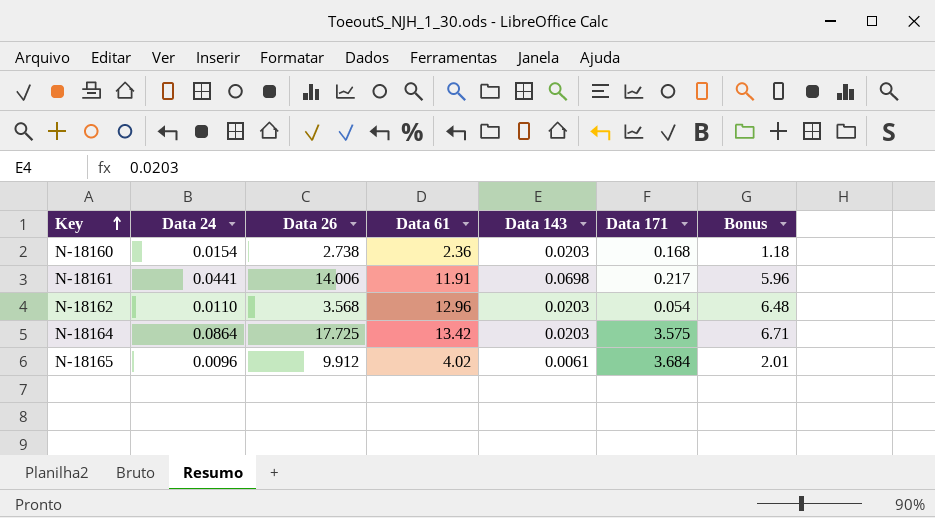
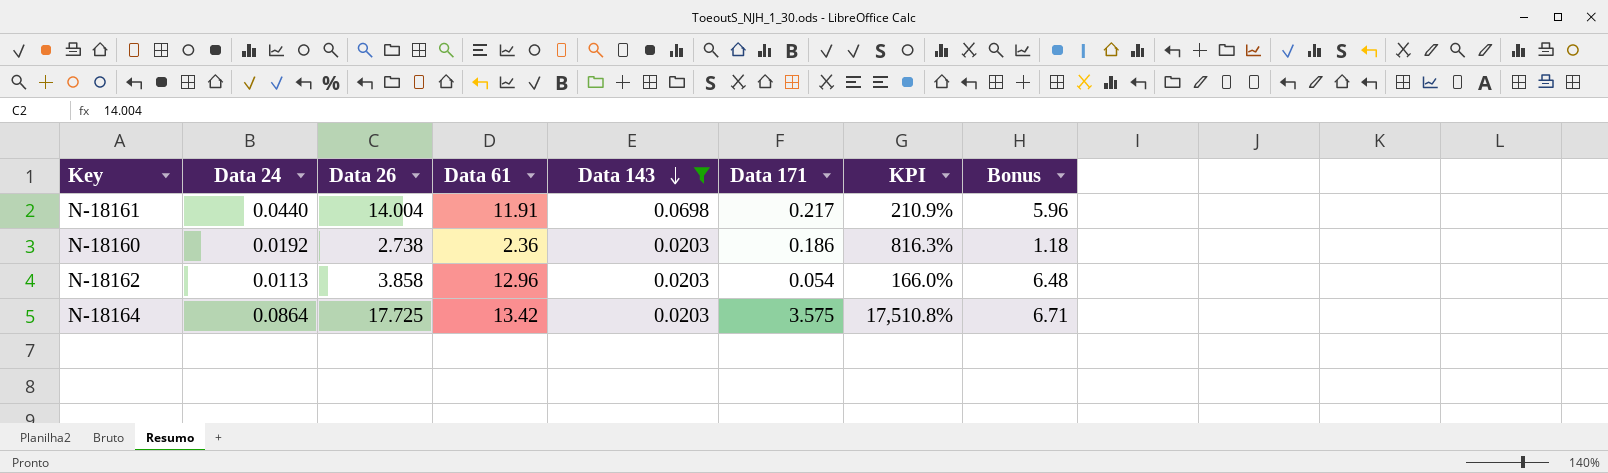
filter: none -> Data 143 != 0.0061
row order: Key ascending -> Data 143 descending
column KPI | formula: none -> ([Data 171] - [Data 143]) / [Data 143]
N-18161 | Data 24: 0.0441 -> 0.0440
N-18161 | Data 26: 14.006 -> 14.004
N-18160 | Data 24: 0.0154 -> 0.0192
N-18160 | Data 171: 0.168 -> 0.186
N-18162 | Data 24: 0.0110 -> 0.0113
N-18162 | Data 26: 3.568 -> 3.858

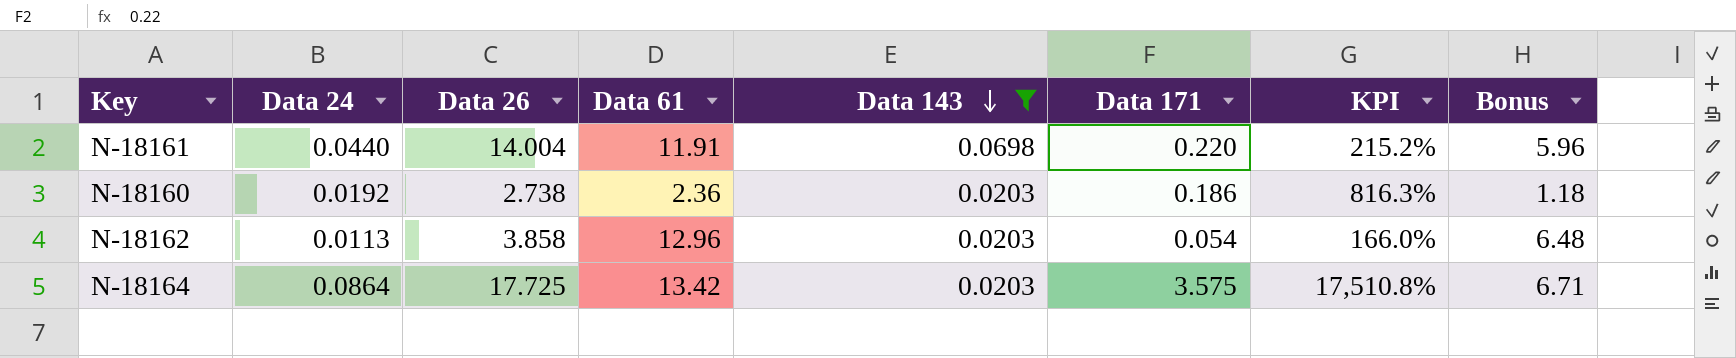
N-18161 | Data 171: 0.217 -> 0.220
N-18161 | KPI: 210.9% -> 215.2%

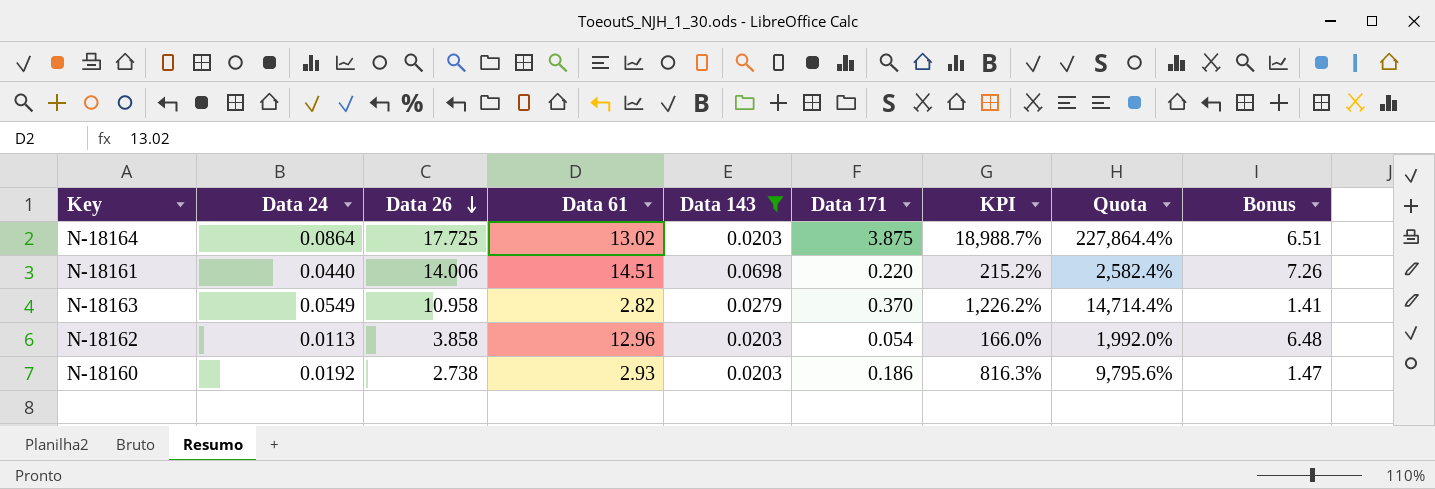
row order: Data 143 descending -> Data 26 descending
column Quota | formula: none -> [KPI] * 12
N-18164 | Data 61: 13.42 -> 13.02
N-18164 | Data 171: 3.575 -> 3.875
N-18164 | KPI: 17,510.8% -> 18,988.7%
N-18164 | Bonus: 6.71 -> 6.51
N-18161 | Data 26: 14.004 -> 14.006
N-18161 | Data 61: 11.91 -> 14.51
N-18161 | Bonus: 5.96 -> 7.26
row N-18163: none -> 0.0549 | 10.958 | 2.82 | 0.0279 | 0.370 | 1,226.2% | 14,714.4% | 1.41
N-18160 | Data 61: 2.36 -> 2.93
N-18160 | Bonus: 1.18 -> 1.47

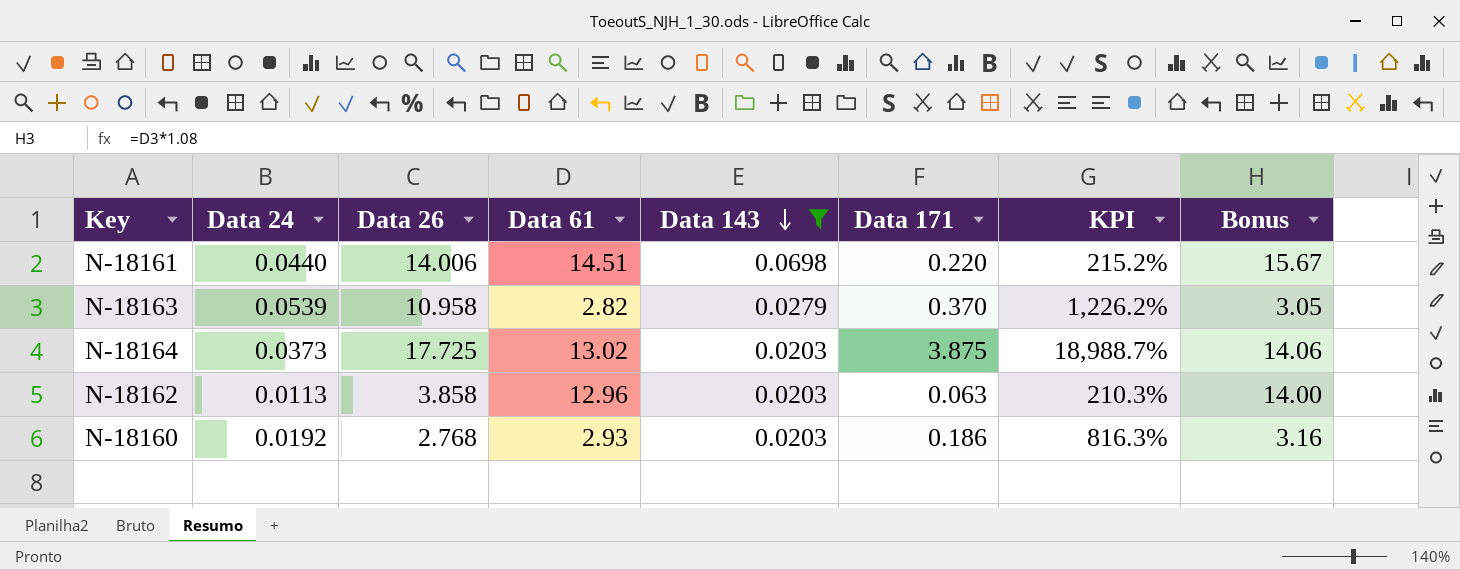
row order: Data 26 descending -> Data 143 descending
column Quota | formula: [KPI] * 12 -> none
column Bonus | formula: [Data 61] * 0.5 -> [Data 61] * 1.08
N-18163 | Data 24: 0.0549 -> 0.0539
N-18164 | Data 24: 0.0864 -> 0.0373
N-18162 | Data 171: 0.054 -> 0.063
N-18162 | KPI: 166.0% -> 210.3%
N-18160 | Data 26: 2.738 -> 2.768

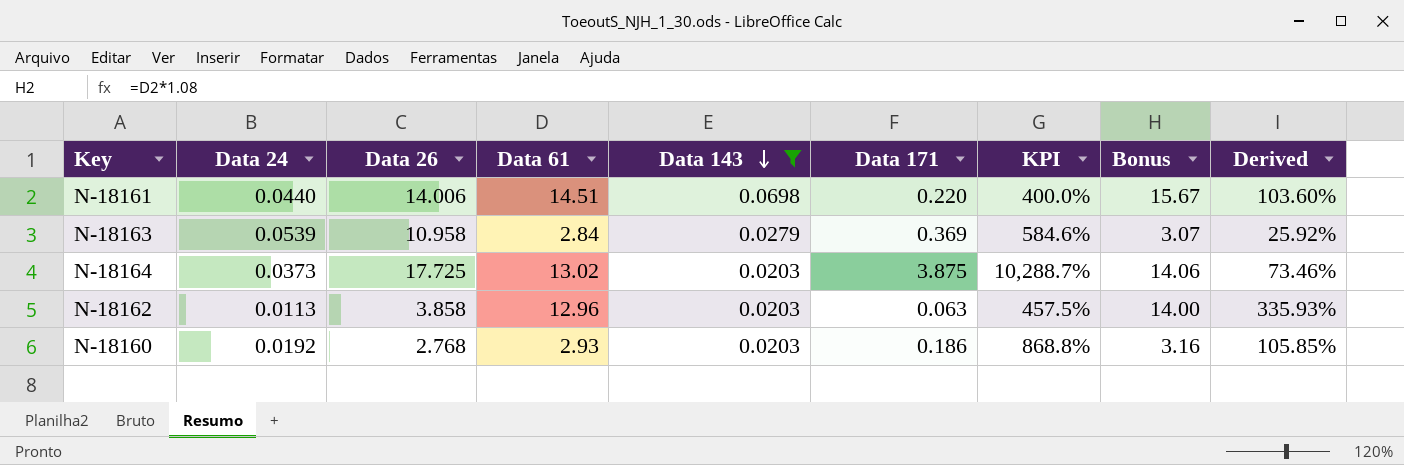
column KPI | formula: ([Data 171] - [Data 143]) / [Data 143] -> ([Data 171] - [Data 24]) / [Data 24]
column Derived | formula: none -> [Data 61] / [Data 26]
N-18163 | Data 61: 2.82 -> 2.84
N-18163 | Data 171: 0.370 -> 0.369
N-18163 | Bonus: 3.05 -> 3.07

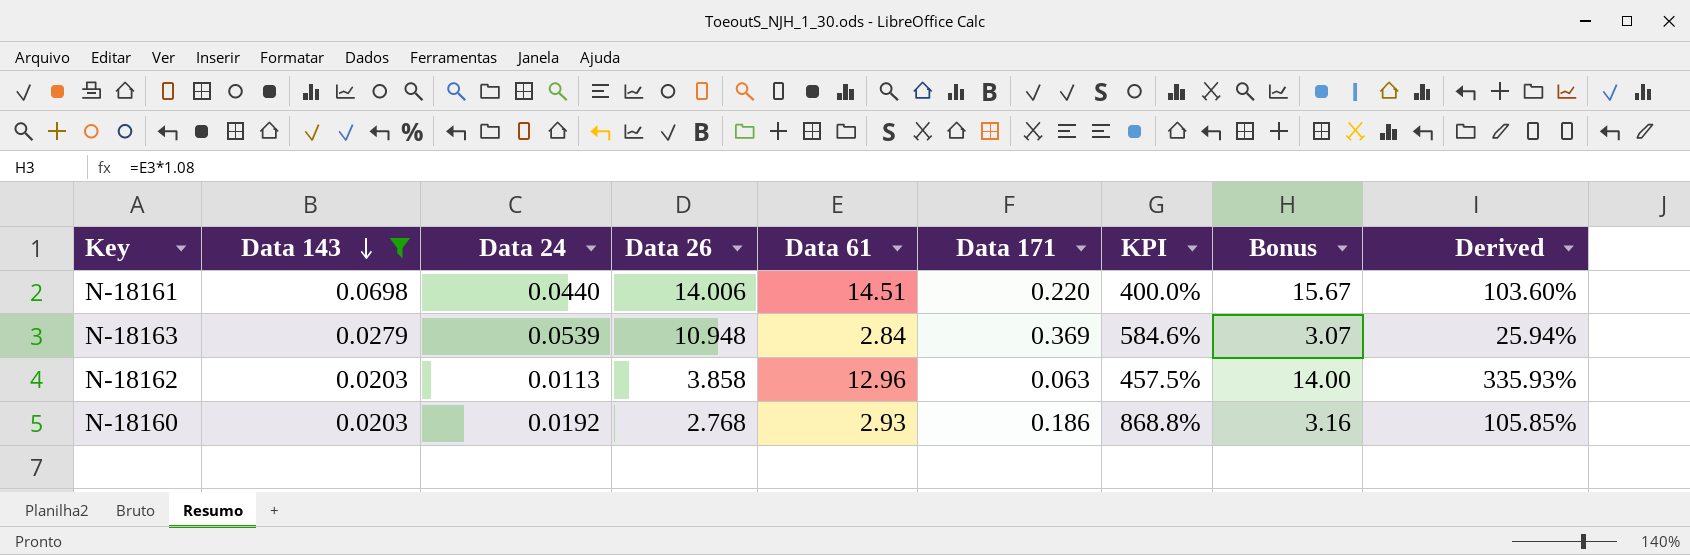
column Data 143 | position: 5 -> 2
row N-18164: 0.0373 | 17.725 | 13.02 | 0.0203 | 3.875 | 10,288.7% | 14.06 | 73.46% -> none
N-18163 | Data 26: 10.958 -> 10.948
N-18163 | Derived: 25.92% -> 25.94%

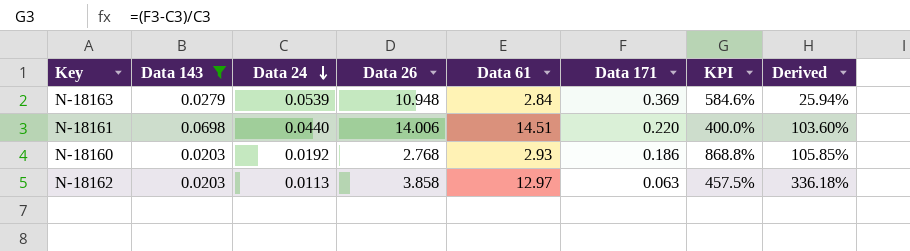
row order: Data 143 descending -> Data 24 descending
column Bonus | formula: [Data 61] * 1.08 -> none
N-18162 | Data 61: 12.96 -> 12.97
N-18162 | Derived: 335.93% -> 336.18%

